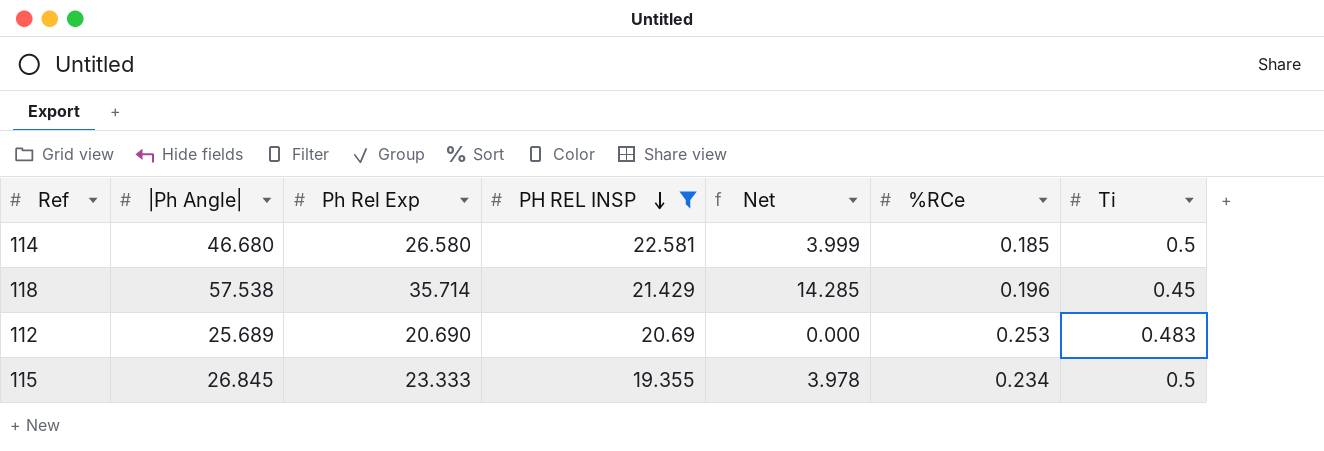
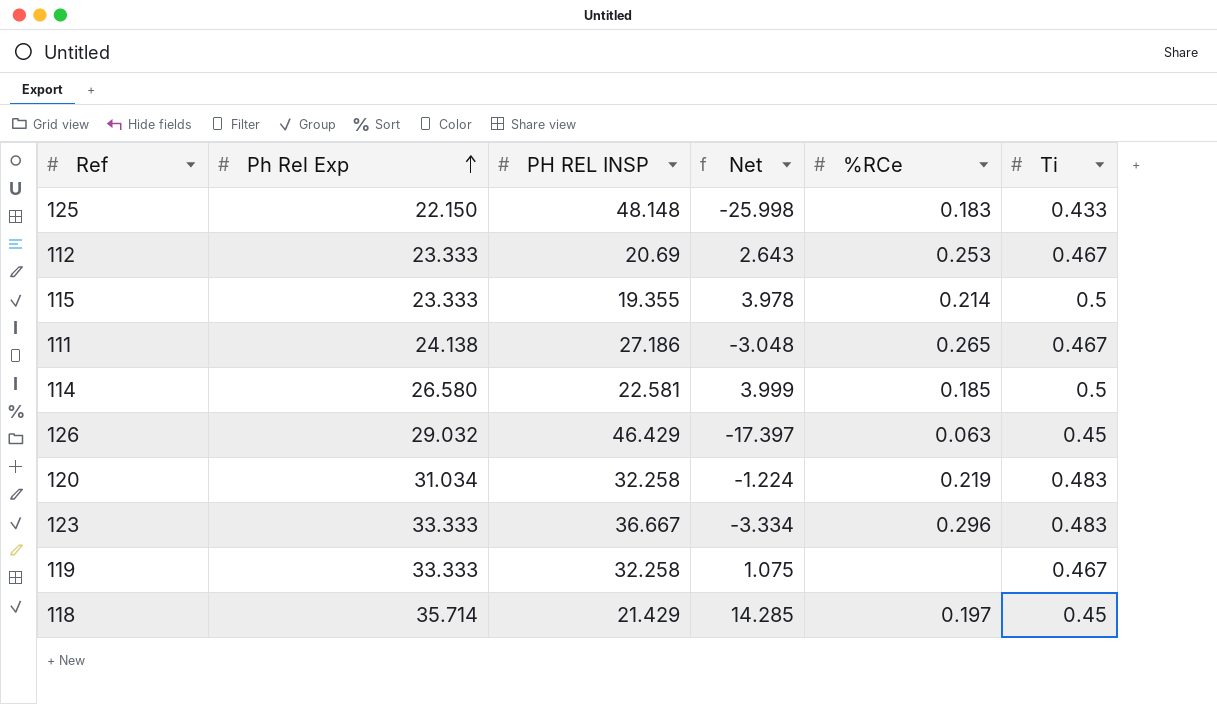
filter: PH REL INSP <= 22.581 -> none
row order: PH REL INSP descending -> Ph Rel Exp ascending
column |Ph Angle| | position: 2 -> none
112 | Ph Rel Exp: 20.690 -> 23.333
112 | Net: 0.000 -> 2.643
112 | Ti: 0.483 -> 0.467
115 | %RCe: 0.234 -> 0.214
118 | %RCe: 0.196 -> 0.197

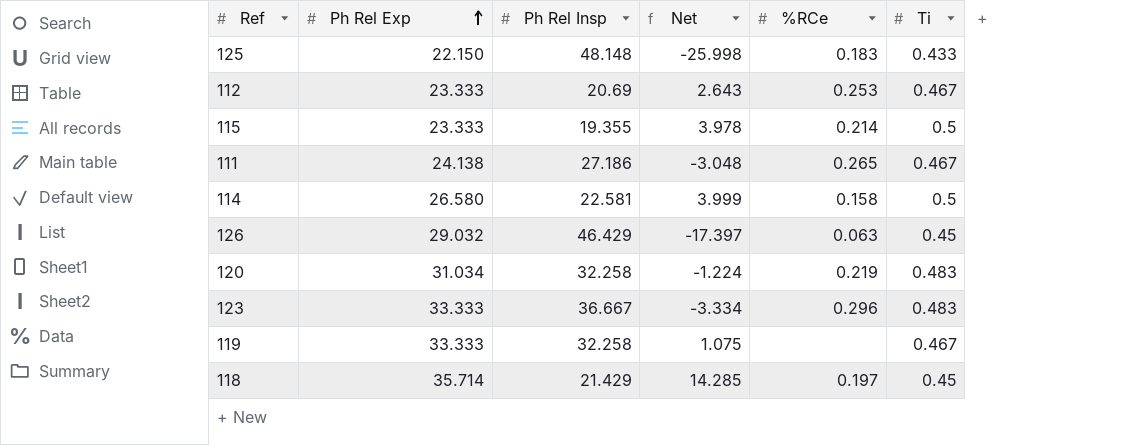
column name: PH REL INSP -> Ph Rel Insp
114 | %RCe: 0.185 -> 0.158

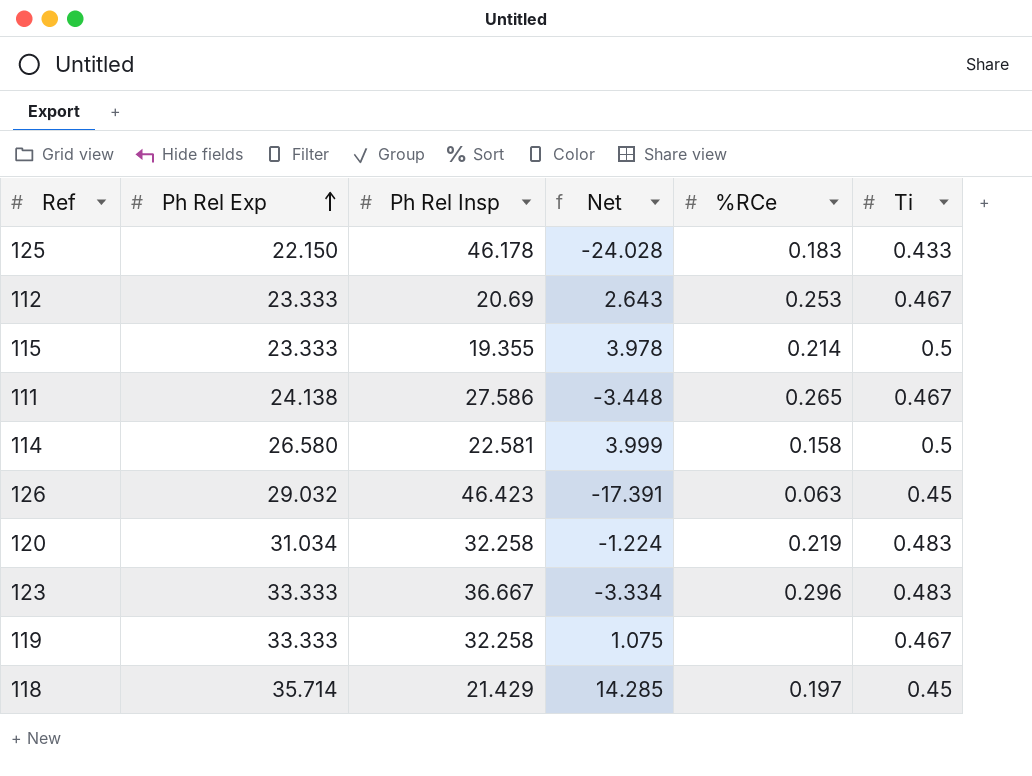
125 | Ph Rel Insp: 48.148 -> 46.178
125 | Net: -25.998 -> -24.028
111 | Ph Rel Insp: 27.186 -> 27.586
111 | Net: -3.048 -> -3.448
126 | Ph Rel Insp: 46.429 -> 46.423
126 | Net: -17.397 -> -17.391

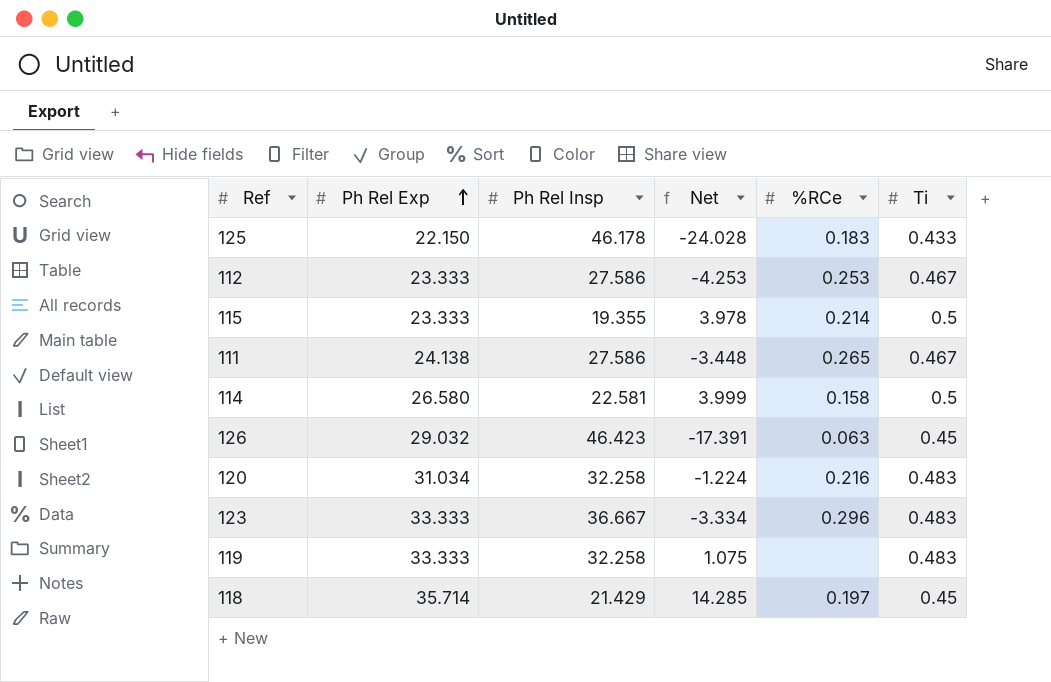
112 | Ph Rel Insp: 20.69 -> 27.586
112 | Net: 2.643 -> -4.253
120 | %RCe: 0.219 -> 0.216
119 | Ti: 0.467 -> 0.483

